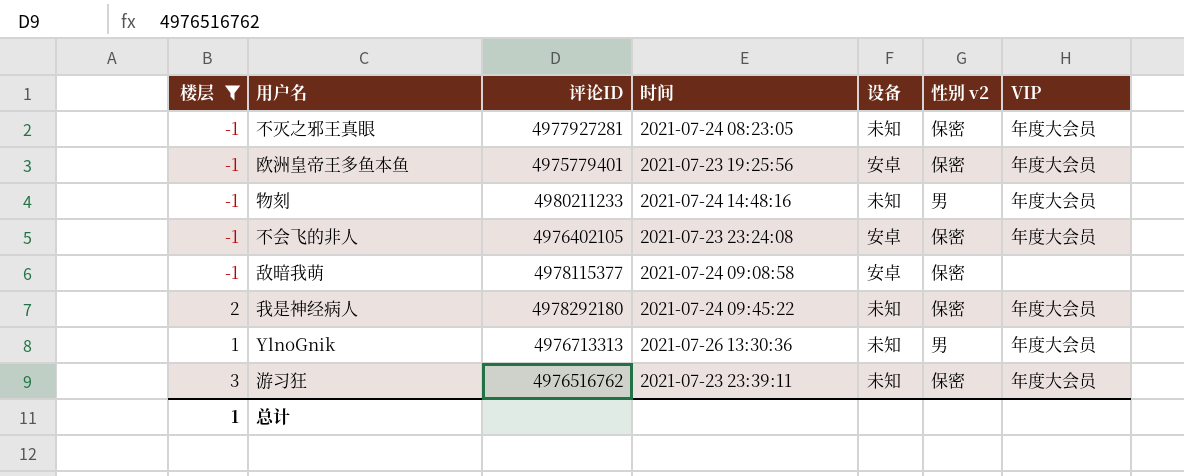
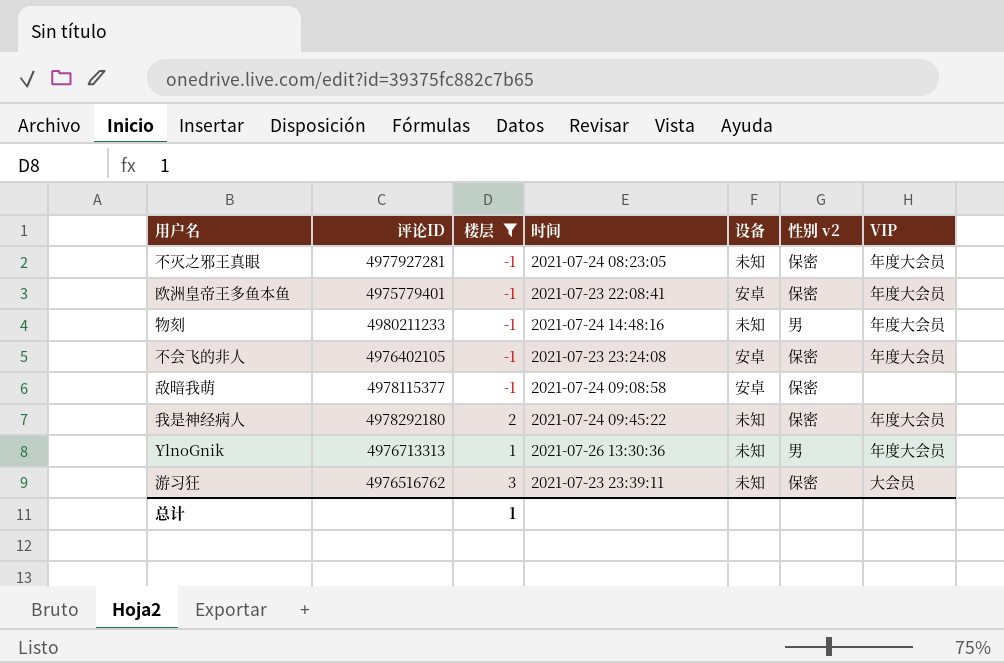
column 楼层 | position: 1 -> 3
欧洲皇帝王多鱼本鱼 | 时间: 2021-07-23 19:25:56 -> 2021-07-23 22:08:41
游习狂 | VIP: 年度大会员 -> 大会员

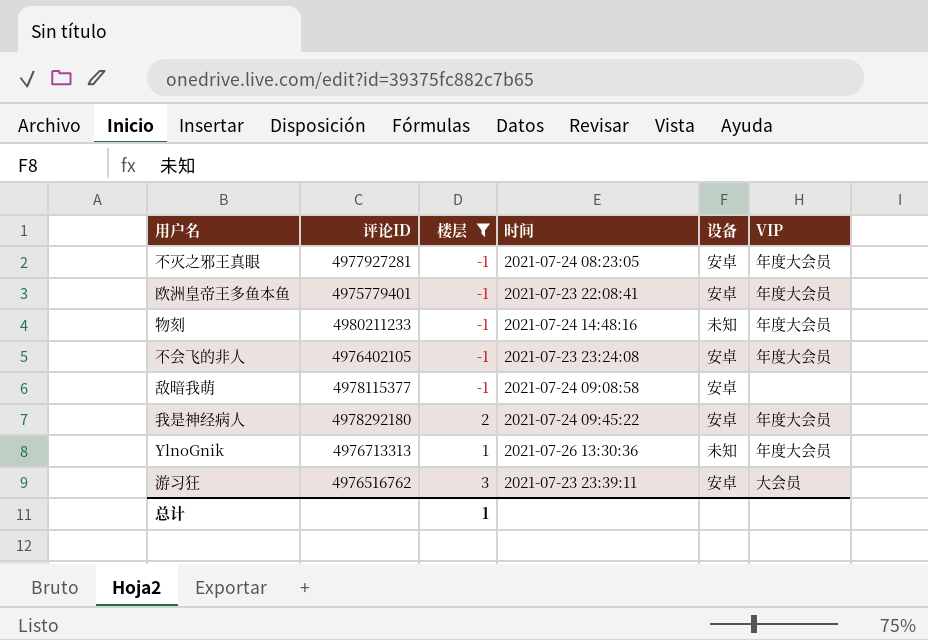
column 性别 v2 | position: 6 -> none
不灭之邪王真眼 | 设备: 未知 -> 安卓
我是神经病人 | 设备: 未知 -> 安卓
游习狂 | 设备: 未知 -> 安卓

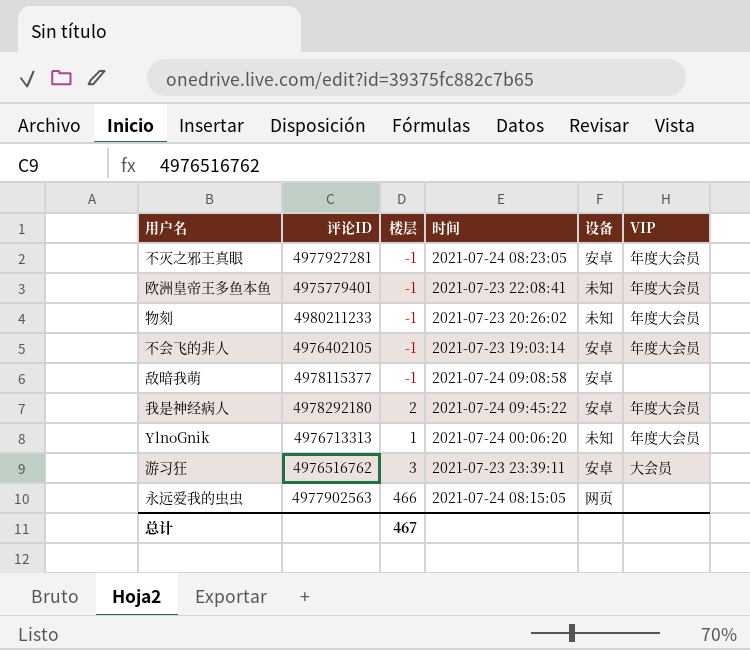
filter: 楼层 != 466 -> none
欧洲皇帝王多鱼本鱼 | 设备: 安卓 -> 未知
物刻 | 时间: 2021-07-24 14:48:16 -> 2021-07-23 20:26:02
不会飞的非人 | 时间: 2021-07-23 23:24:08 -> 2021-07-23 19:03:14
YlnoGnik | 时间: 2021-07-26 13:30:36 -> 2021-07-24 00:06:20
总计 | 楼层: 1 -> 467

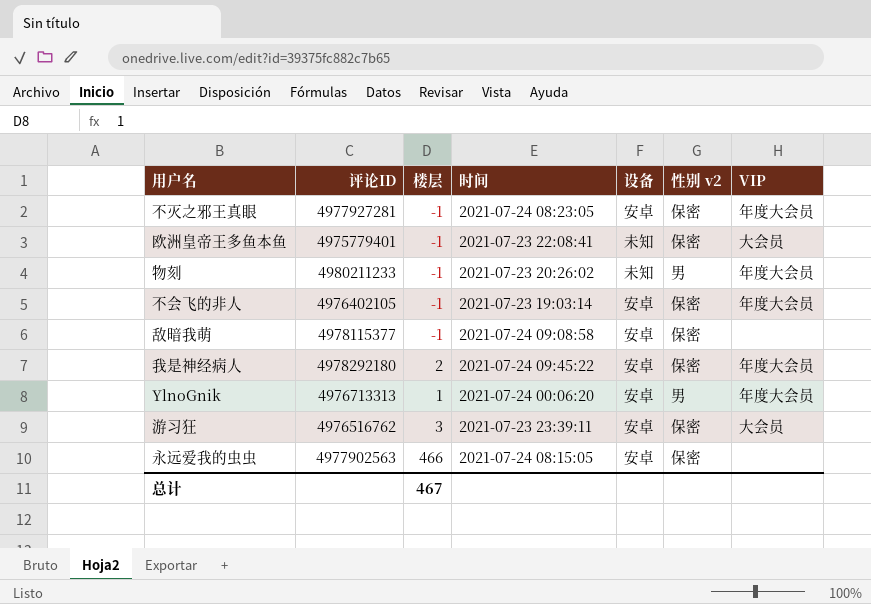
column 性别 v2 | position: none -> 6
欧洲皇帝王多鱼本鱼 | VIP: 年度大会员 -> 大会员
YlnoGnik | 设备: 未知 -> 安卓
永远爱我的虫虫 | 设备: 网页 -> 安卓

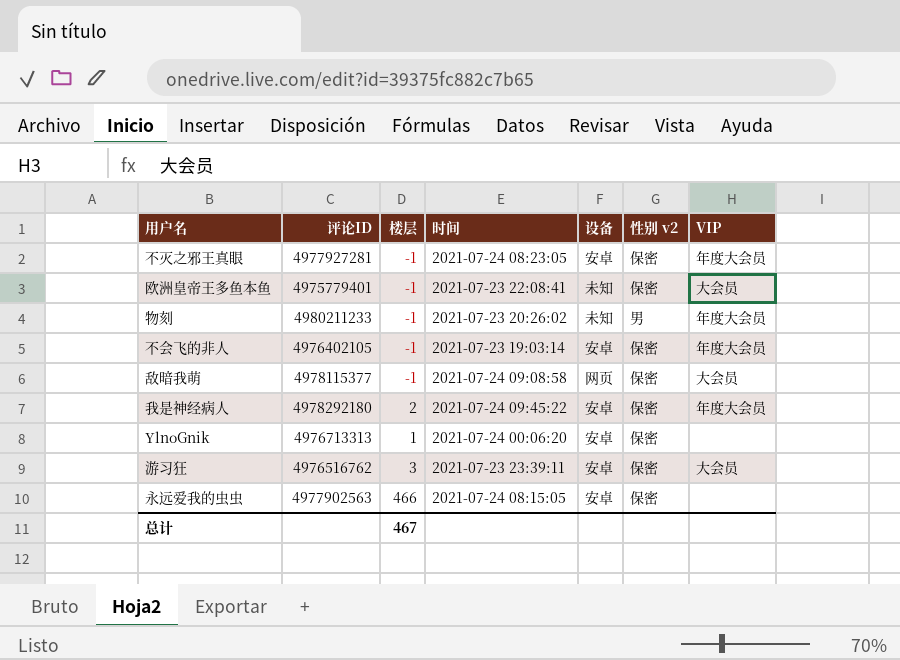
敌暗我萌 | 设备: 安卓 -> 网页
敌暗我萌 | VIP: none -> 大会员
YlnoGnik | 性别 v2: 男 -> 保密
YlnoGnik | VIP: 年度大会员 -> none

